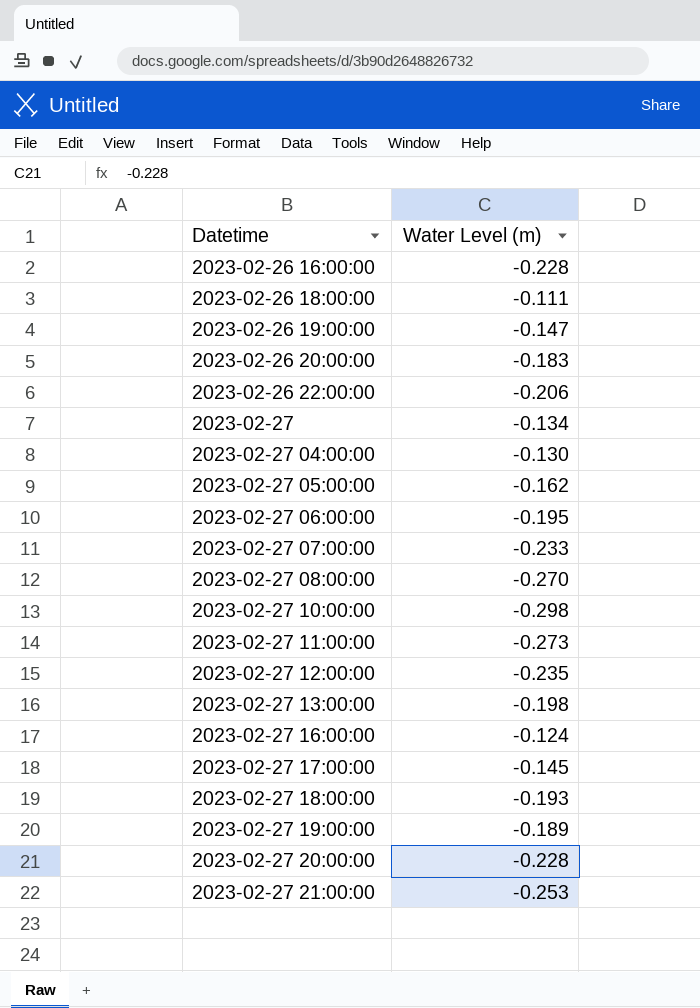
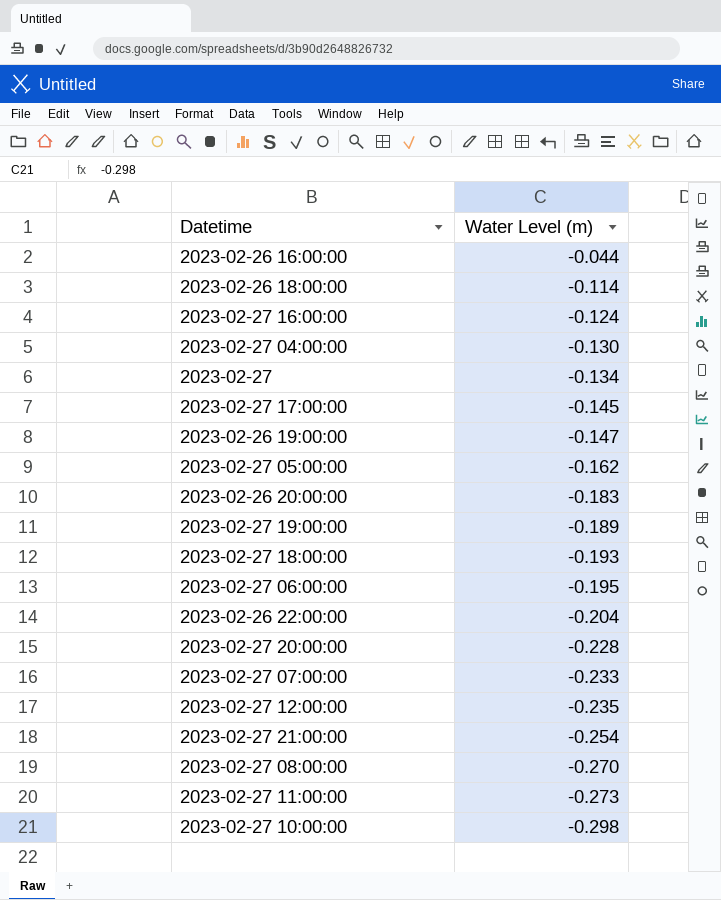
row order: Datetime ascending -> Water Level (m) descending
row 2023-02-27 13:00:00: -0.198 -> none
2023-02-26 16:00:00 | Water Level (m): -0.228 -> -0.044
2023-02-26 18:00:00 | Water Level (m): -0.111 -> -0.114
2023-02-26 22:00:00 | Water Level (m): -0.206 -> -0.204
2023-02-27 21:00:00 | Water Level (m): -0.253 -> -0.254

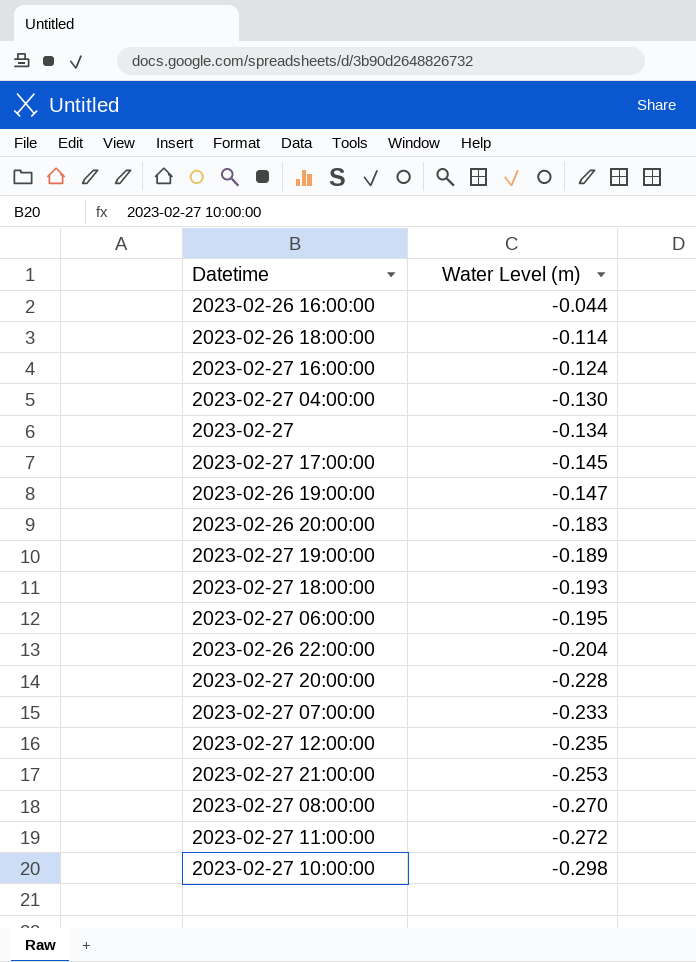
row 2023-02-27 05:00:00: -0.162 -> none
2023-02-27 21:00:00 | Water Level (m): -0.254 -> -0.253
2023-02-27 11:00:00 | Water Level (m): -0.273 -> -0.272

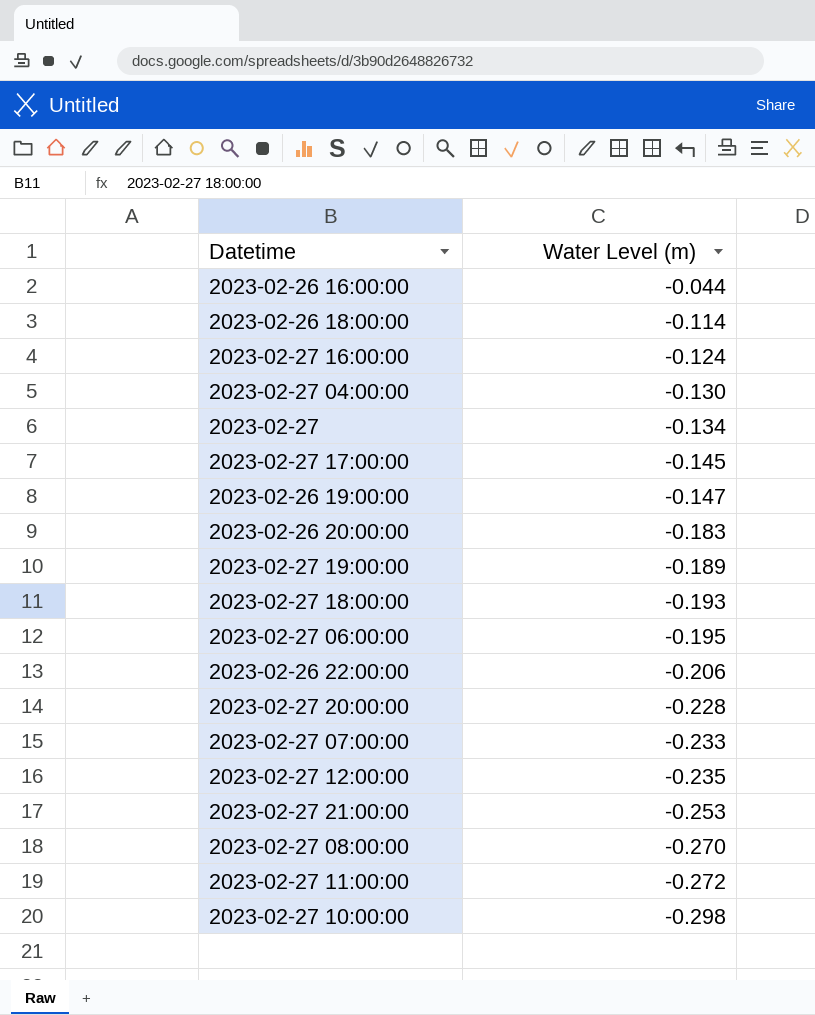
2023-02-26 22:00:00 | Water Level (m): -0.204 -> -0.206

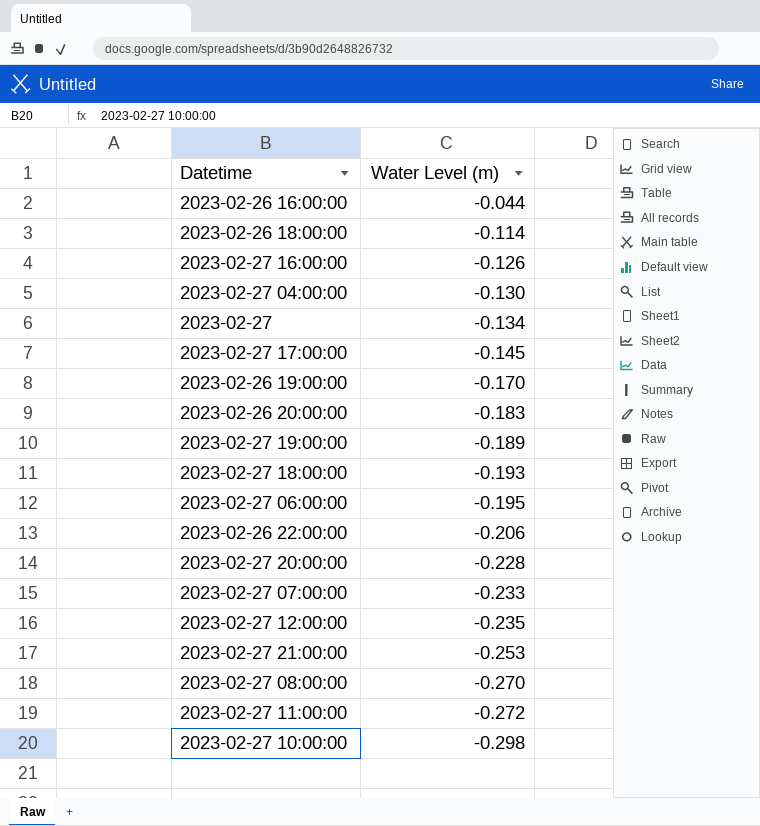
2023-02-27 16:00:00 | Water Level (m): -0.124 -> -0.126
2023-02-26 19:00:00 | Water Level (m): -0.147 -> -0.170

